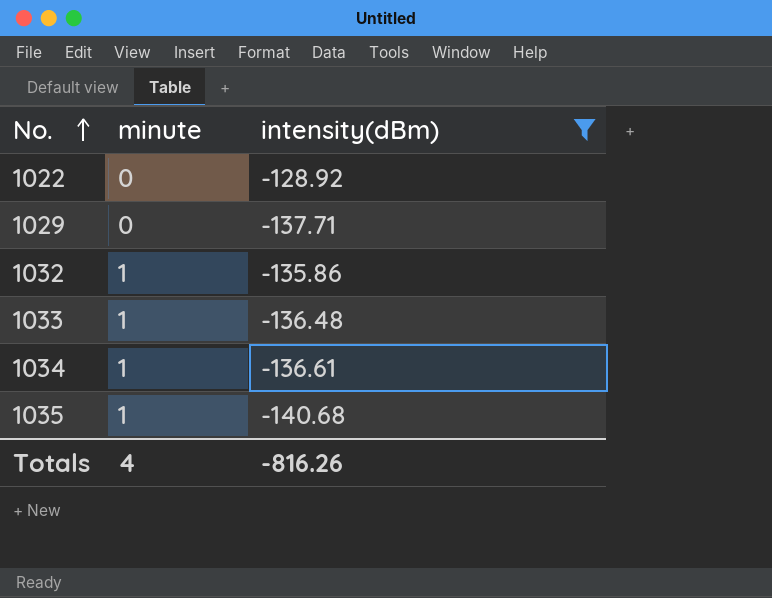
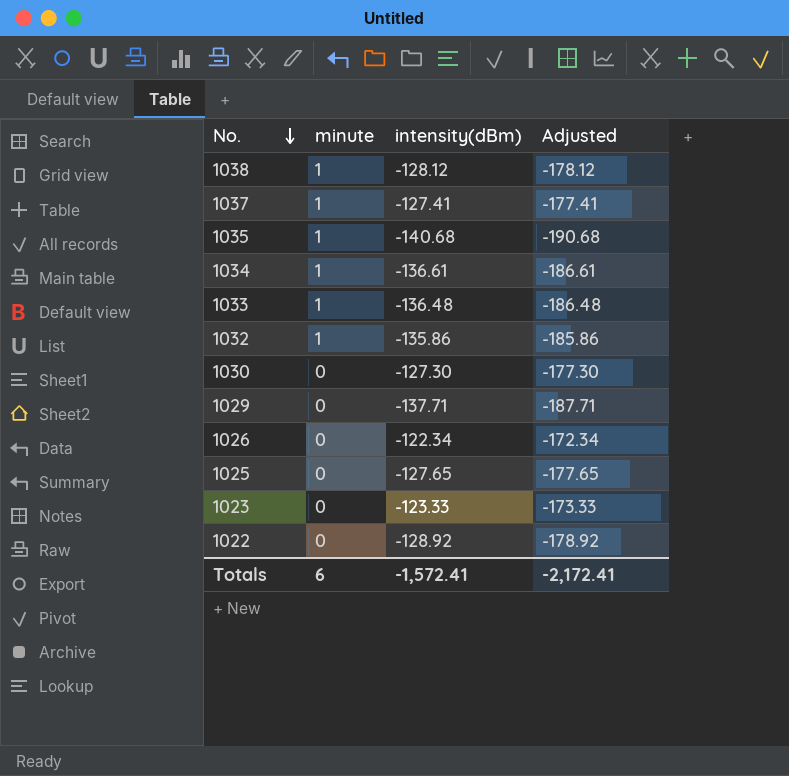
filter: intensity(dBm) <= -128.92 -> none
row order: No. ascending -> No. descending
column Adjusted | formula: none -> [intensity(dBm)] - 50
Totals | minute: 4 -> 6
Totals | intensity(dBm): -816.26 -> -1,572.41

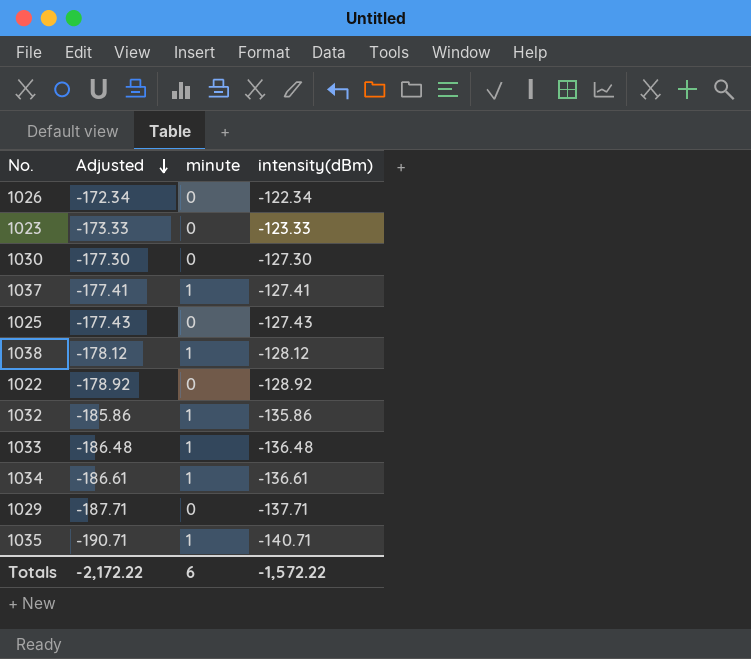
row order: No. descending -> Adjusted descending
column Adjusted | position: 4 -> 2
1025 | Adjusted: -177.65 -> -177.43
1025 | intensity(dBm): -127.65 -> -127.43
1035 | Adjusted: -190.68 -> -190.71
1035 | intensity(dBm): -140.68 -> -140.71
Totals | Adjusted: -2,172.41 -> -2,172.22
Totals | intensity(dBm): -1,572.41 -> -1,572.22

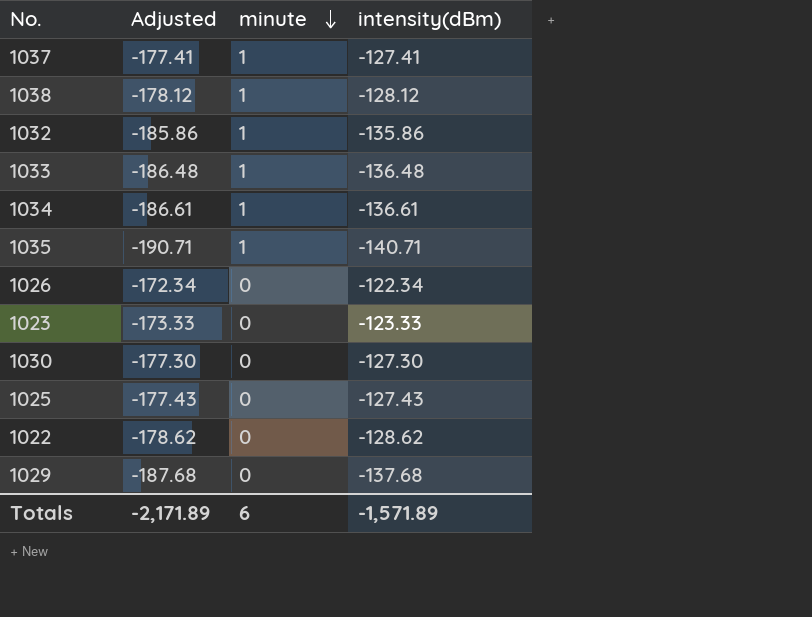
row order: Adjusted descending -> minute descending
1022 | Adjusted: -178.92 -> -178.62
1022 | intensity(dBm): -128.92 -> -128.62
1029 | Adjusted: -187.71 -> -187.68
1029 | intensity(dBm): -137.71 -> -137.68
Totals | Adjusted: -2,172.22 -> -2,171.89
Totals | intensity(dBm): -1,572.22 -> -1,571.89

